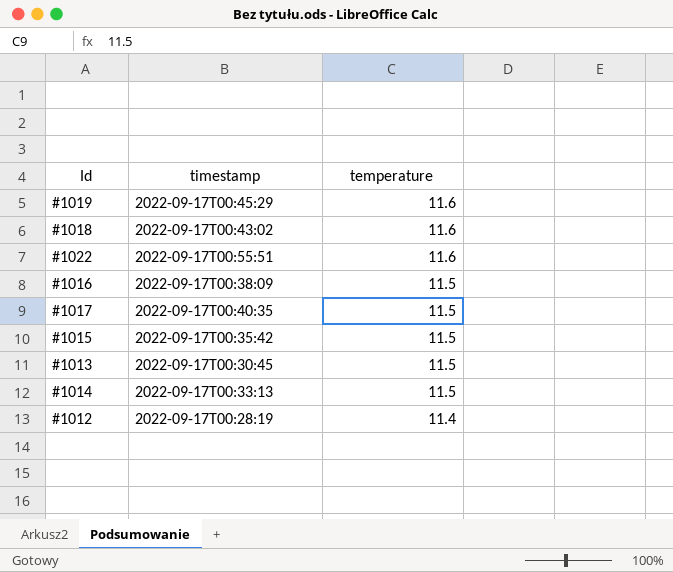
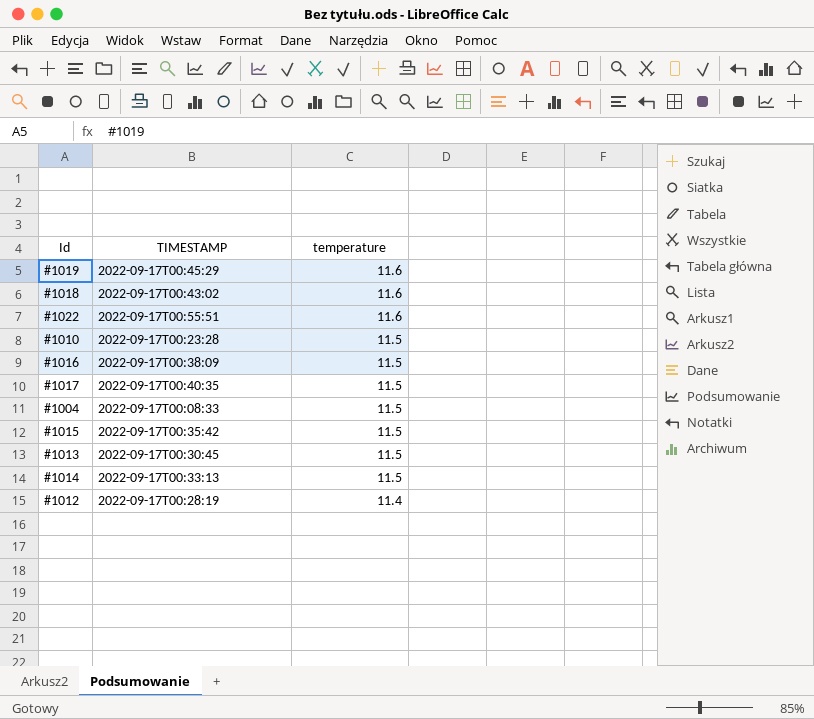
column name: timestamp -> TIMESTAMP
row #1010: none -> 2022-09-17T00:23:28 | 11.5
row #1004: none -> 2022-09-17T00:08:33 | 11.5

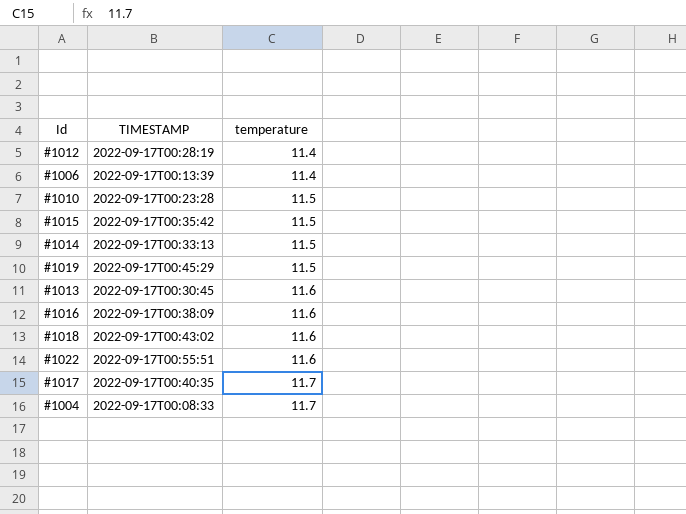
row order: temperature descending -> temperature ascending
row #1006: none -> 2022-09-17T00:13:39 | 11.4
#1019 | temperature: 11.6 -> 11.5
#1013 | temperature: 11.5 -> 11.6
#1016 | temperature: 11.5 -> 11.6
#1017 | temperature: 11.5 -> 11.7
#1004 | temperature: 11.5 -> 11.7

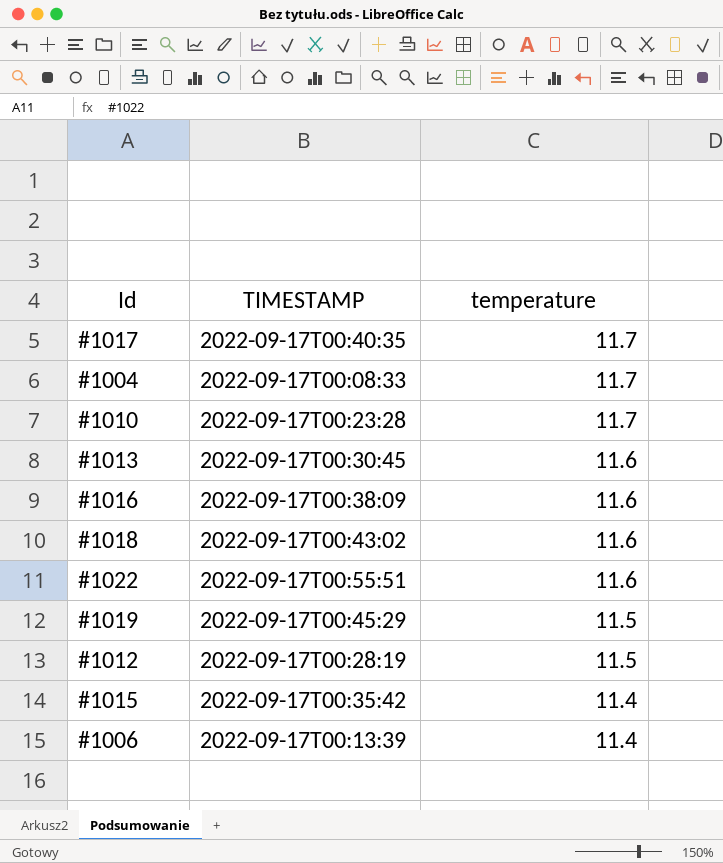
row order: temperature ascending -> temperature descending
row #1014: 2022-09-17T00:33:13 | 11.5 -> none
#1010 | temperature: 11.5 -> 11.7
#1012 | temperature: 11.4 -> 11.5
#1015 | temperature: 11.5 -> 11.4

